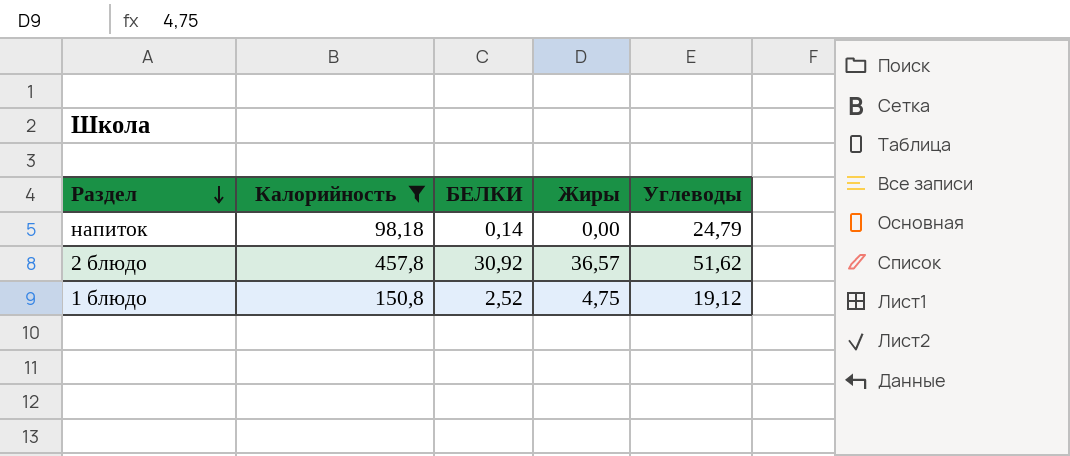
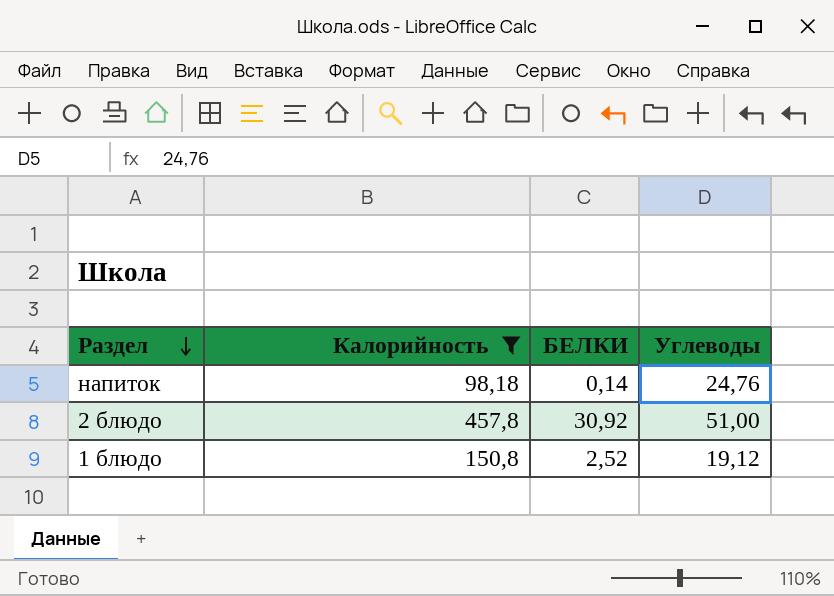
column Жиры | position: 4 -> none
напиток | Углеводы: 24,79 -> 24,76
2 блюдо | Углеводы: 51,62 -> 51,00

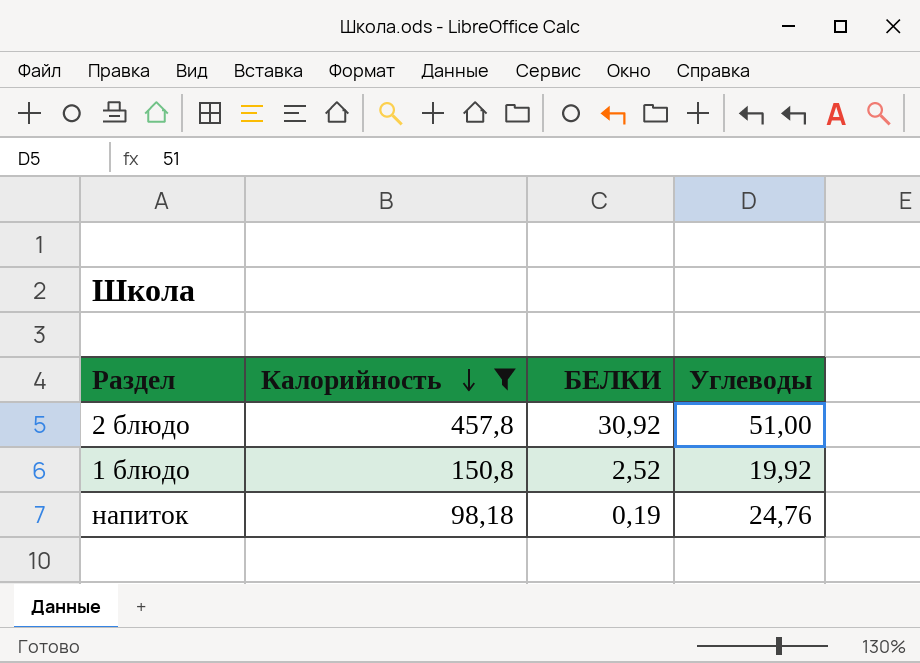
row order: Раздел descending -> Калорийность descending
1 блюдо | Углеводы: 19,12 -> 19,92
напиток | БЕЛКИ: 0,14 -> 0,19

